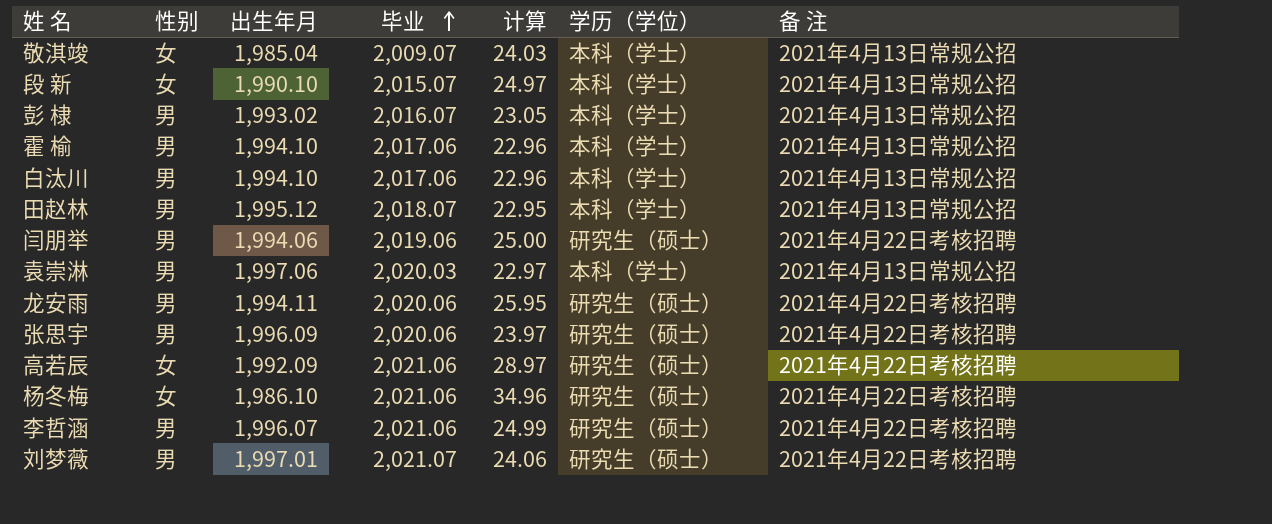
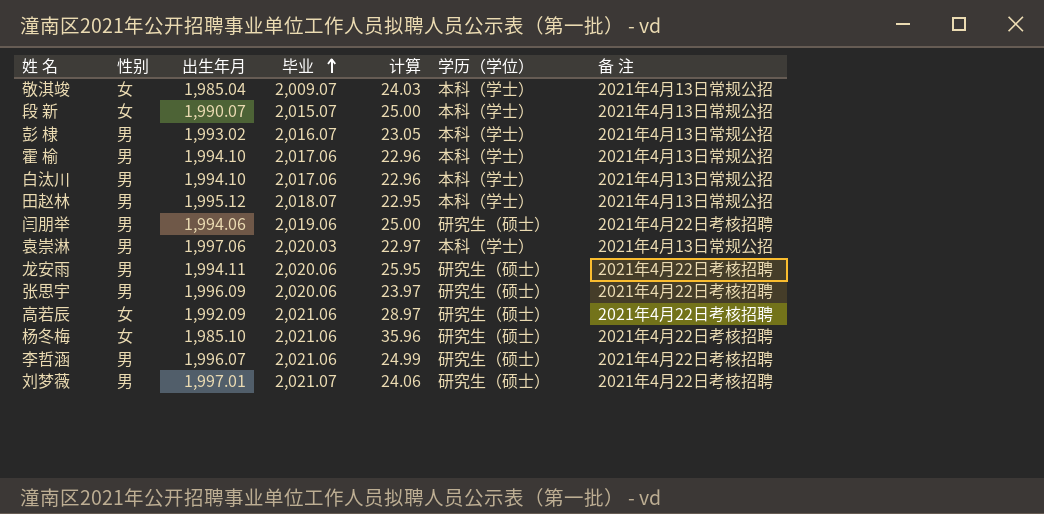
段 新 | 出生年月: 1,990.10 -> 1,990.07
段 新 | 计算: 24.97 -> 25.00
杨冬梅 | 出生年月: 1,986.10 -> 1,985.10
杨冬梅 | 计算: 34.96 -> 35.96

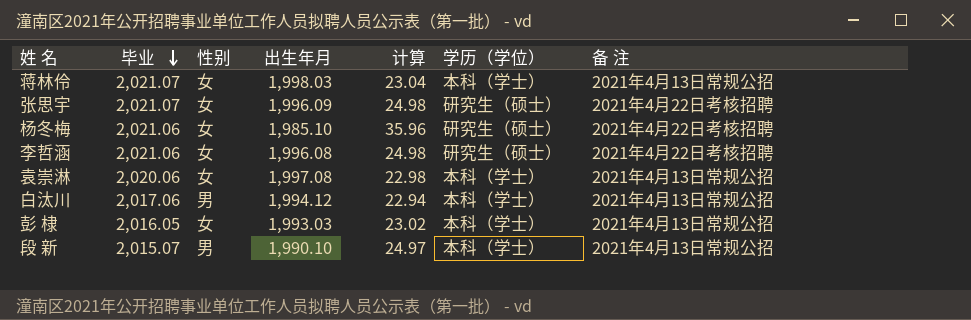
row order: 毕业 ascending -> 毕业 descending
column 毕业 | position: 4 -> 2
row 敬淇竣: 女 | 1,985.04 | 2,009.07 | 24.03 | 本科（学士） | 2021年4月13日常规公招 -> none
row 霍 榆: 男 | 1,994.10 | 2,017.06 | 22.96 | 本科（学士） | 2021年4月13日常规公招 -> none
row 田赵林: 男 | 1,995.12 | 2,018.07 | 22.95 | 本科（学士） | 2021年4月13日常规公招 -> none
row 闫朋举: 男 | 1,994.06 | 2,019.06 | 25.00 | 研究生（硕士） | 2021年4月22日考核招聘 -> none
row 龙安雨: 男 | 1,994.11 | 2,020.06 | 25.95 | 研究生（硕士） | 2021年4月22日考核招聘 -> none
row 高若辰: 女 | 1,992.09 | 2,021.06 | 28.97 | 研究生（硕士） | 2021年4月22日考核招聘 -> none
row 刘梦薇: 男 | 1,997.01 | 2,021.07 | 24.06 | 研究生（硕士） | 2021年4月22日考核招聘 -> none
row 蒋林伶: none -> 2,021.07 | 女 | 1,998.03 | 23.04 | 本科（学士） | 2021年4月13日常规公招
张思宇 | 毕业: 2,020.06 -> 2,021.07
张思宇 | 性别: 男 -> 女
张思宇 | 计算: 23.97 -> 24.98
李哲涵 | 性别: 男 -> 女
李哲涵 | 出生年月: 1,996.07 -> 1,996.08
李哲涵 | 计算: 24.99 -> 24.98
袁崇淋 | 毕业: 2,020.03 -> 2,020.06
袁崇淋 | 性别: 男 -> 女
袁崇淋 | 出生年月: 1,997.06 -> 1,997.08
袁崇淋 | 计算: 22.97 -> 22.98
白汰川 | 出生年月: 1,994.10 -> 1,994.12
白汰川 | 计算: 22.96 -> 22.94
彭 棣 | 毕业: 2,016.07 -> 2,016.05
彭 棣 | 性别: 男 -> 女
彭 棣 | 出生年月: 1,993.02 -> 1,993.03
彭 棣 | 计算: 23.05 -> 23.02
段 新 | 性别: 女 -> 男
段 新 | 出生年月: 1,990.07 -> 1,990.10
段 新 | 计算: 25.00 -> 24.97

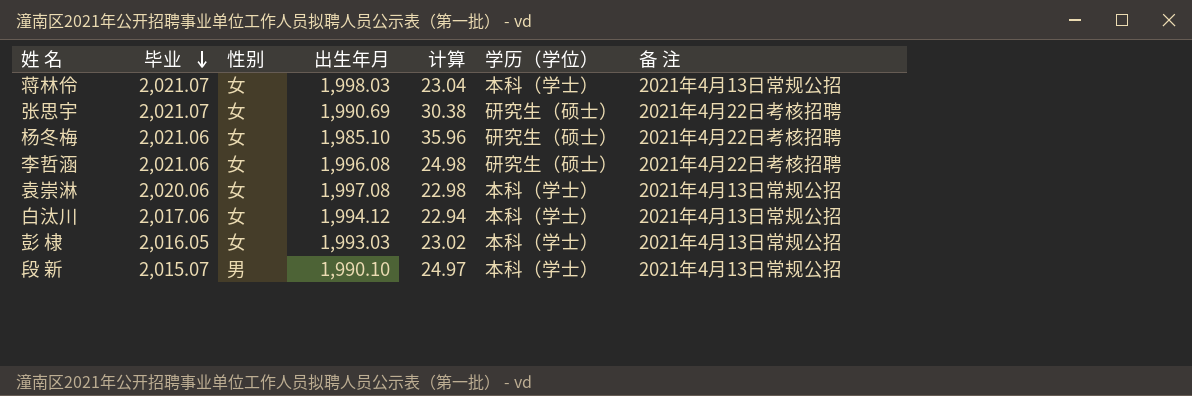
张思宇 | 出生年月: 1,996.09 -> 1,990.69
张思宇 | 计算: 24.98 -> 30.38
白汰川 | 性别: 男 -> 女

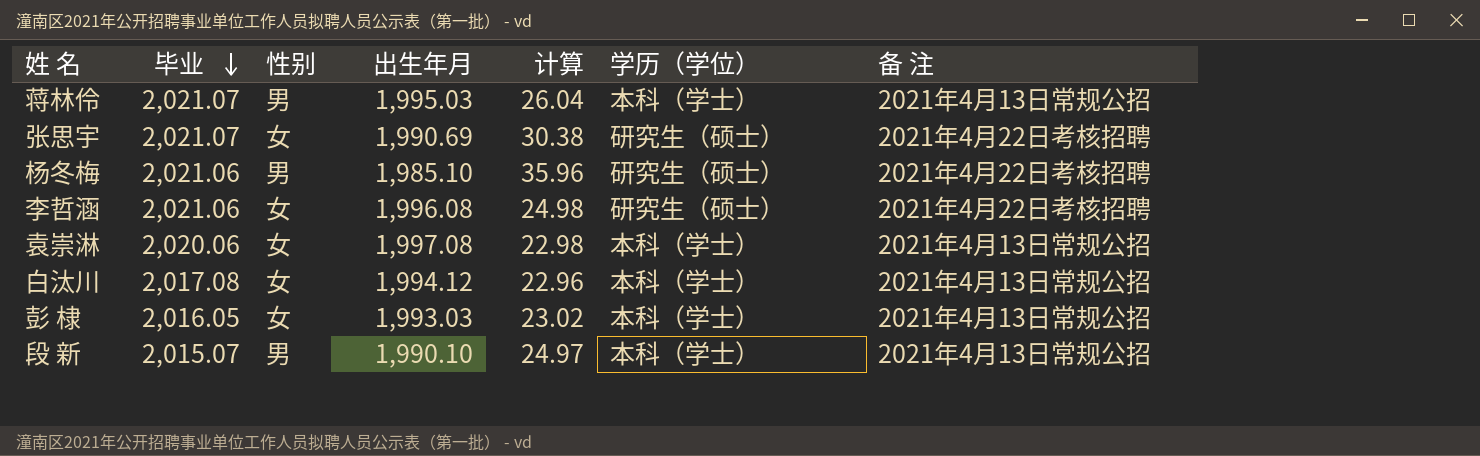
蒋林伶 | 性别: 女 -> 男
蒋林伶 | 出生年月: 1,998.03 -> 1,995.03
蒋林伶 | 计算: 23.04 -> 26.04
杨冬梅 | 性别: 女 -> 男
白汰川 | 毕业: 2,017.06 -> 2,017.08
白汰川 | 计算: 22.94 -> 22.96

